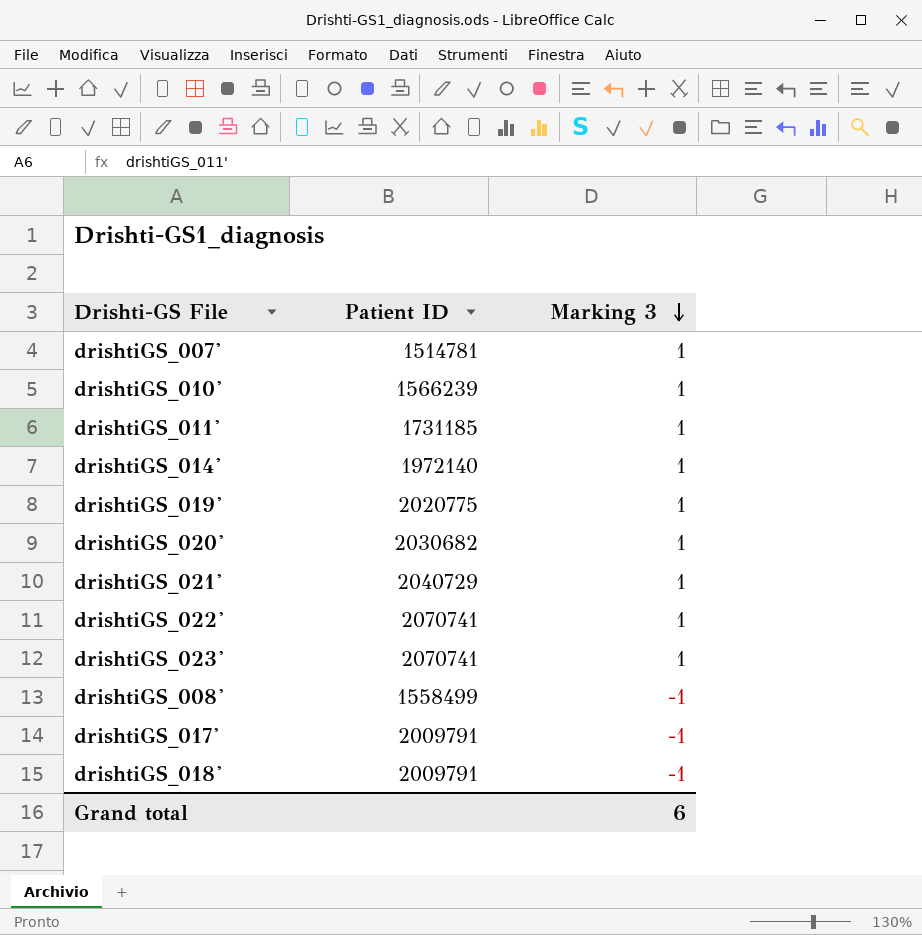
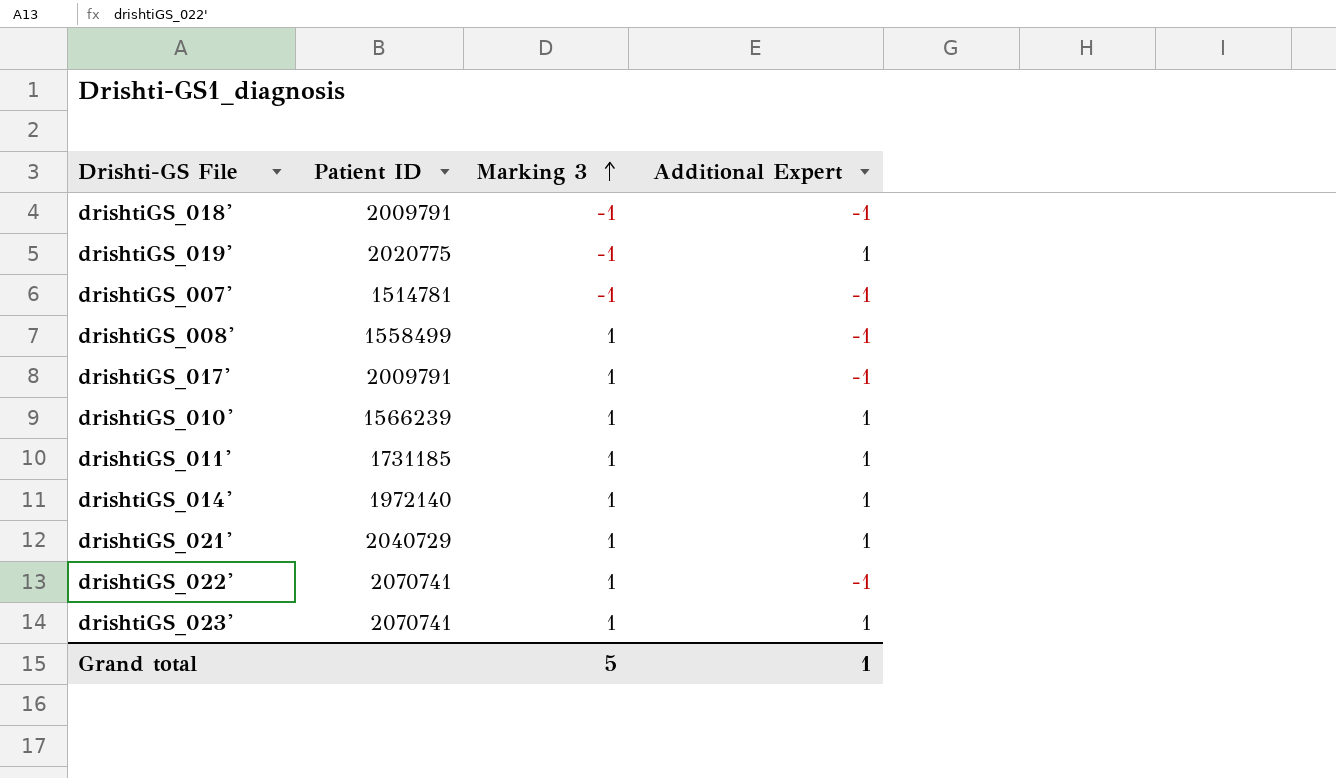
row order: Marking 3 descending -> Marking 3 ascending
column Additional Expert | position: none -> 4
row drishtiGS_020': 2030682 | 1 -> none
drishtiGS_019' | Marking 3: 1 -> -1
drishtiGS_007' | Marking 3: 1 -> -1
drishtiGS_008' | Marking 3: -1 -> 1
drishtiGS_017' | Marking 3: -1 -> 1
Grand total | Marking 3: 6 -> 5

